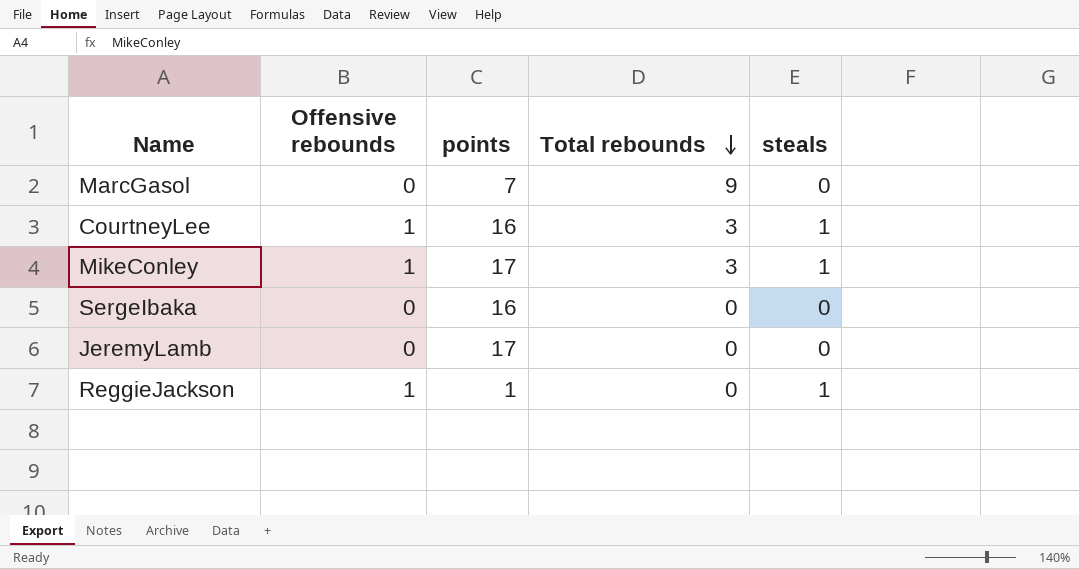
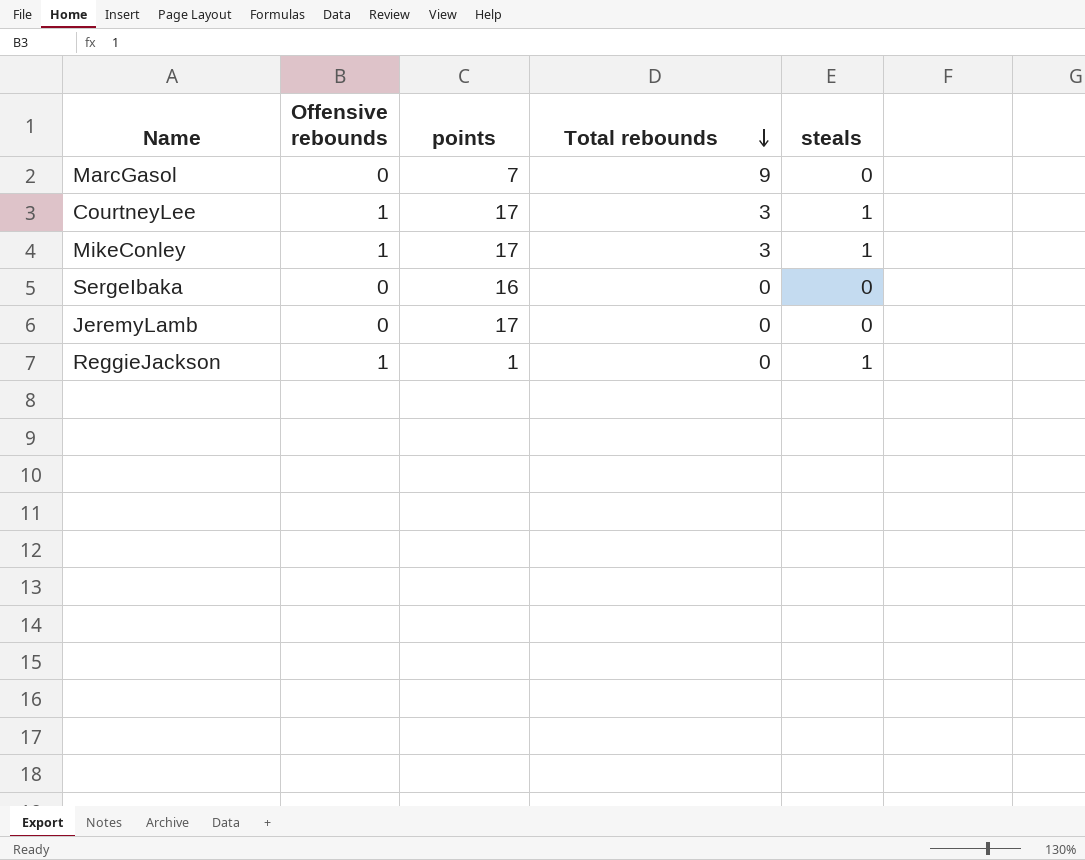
CourtneyLee | points: 16 -> 17

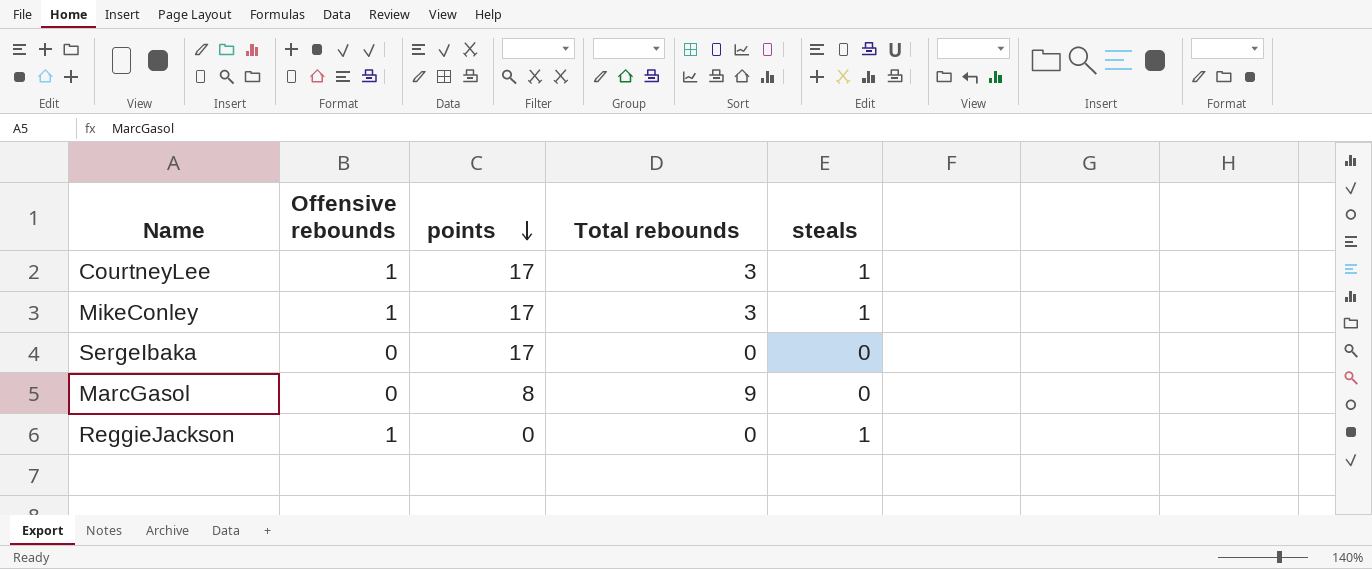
row order: Total rebounds descending -> points descending
row JeremyLamb: 0 | 17 | 0 | 0 -> none
SergeIbaka | points: 16 -> 17
MarcGasol | points: 7 -> 8
ReggieJackson | points: 1 -> 0

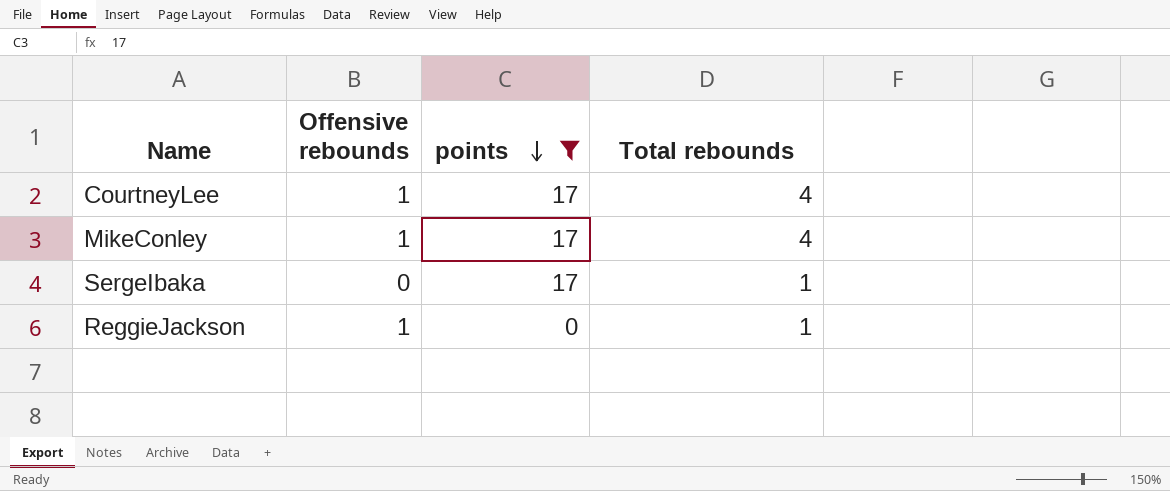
filter: none -> points != 8
column steals | position: 5 -> none
CourtneyLee | Total rebounds: 3 -> 4
MikeConley | Total rebounds: 3 -> 4
SergeIbaka | Total rebounds: 0 -> 1
ReggieJackson | Total rebounds: 0 -> 1

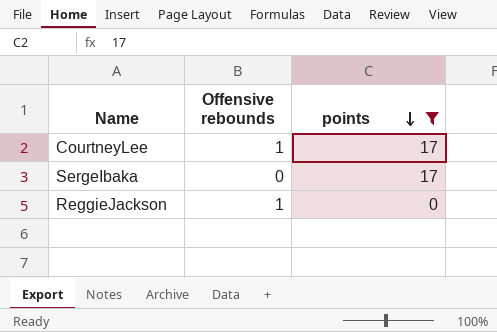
column Total rebounds | position: 4 -> none
row MikeConley: 1 | 17 | 4 -> none

